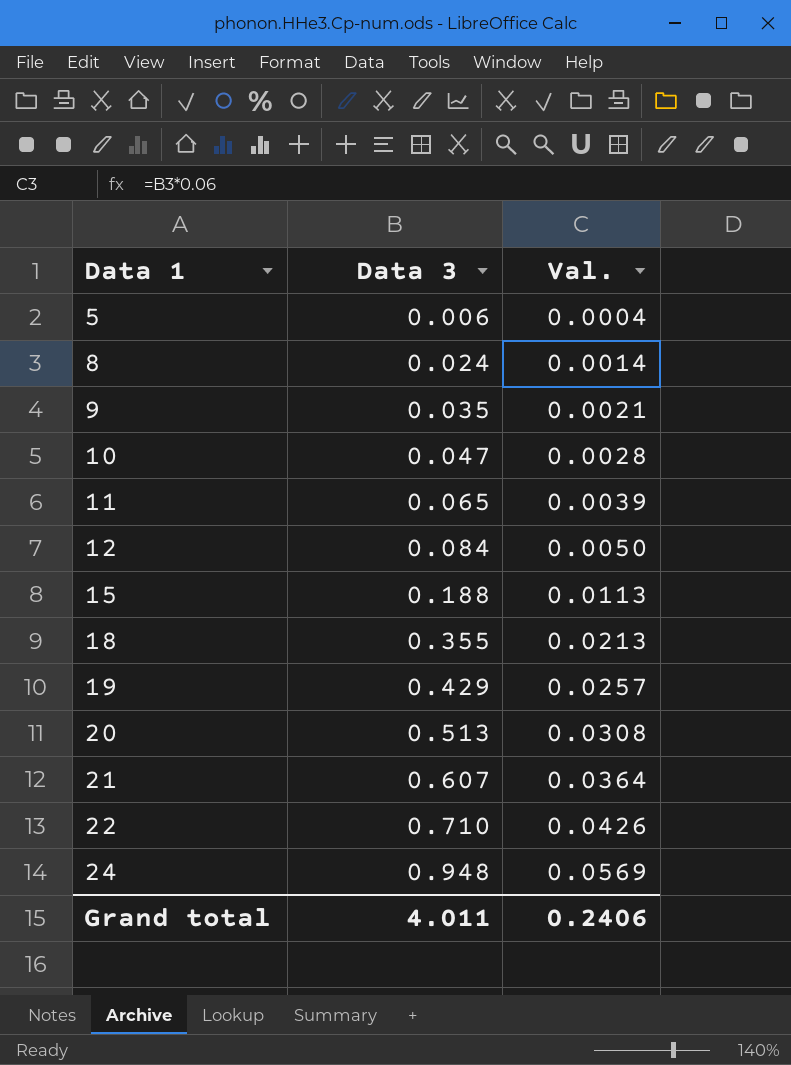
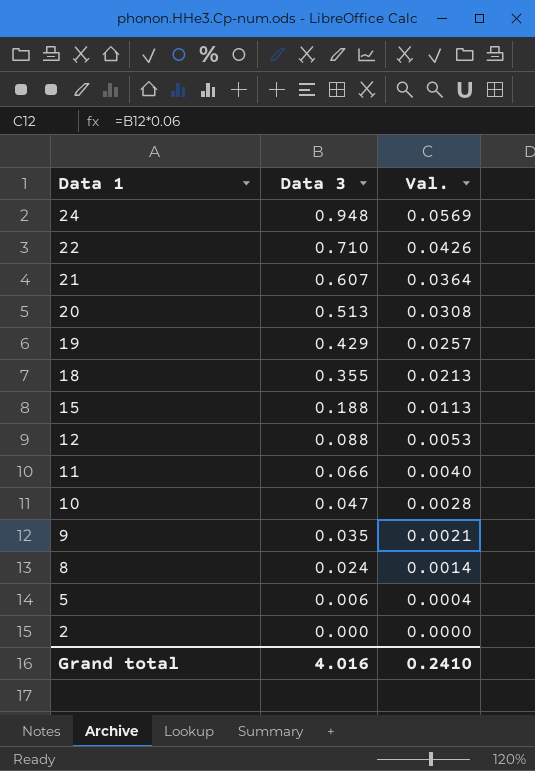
row order: Data 1 ascending -> Data 1 descending
12 | Data 3: 0.084 -> 0.088
12 | Val.: 0.0050 -> 0.0053
11 | Data 3: 0.065 -> 0.066
11 | Val.: 0.0039 -> 0.0040
row 2: none -> 0.000 | 0.0000
Grand total | Data 3: 4.011 -> 4.016
Grand total | Val.: 0.2406 -> 0.2410

